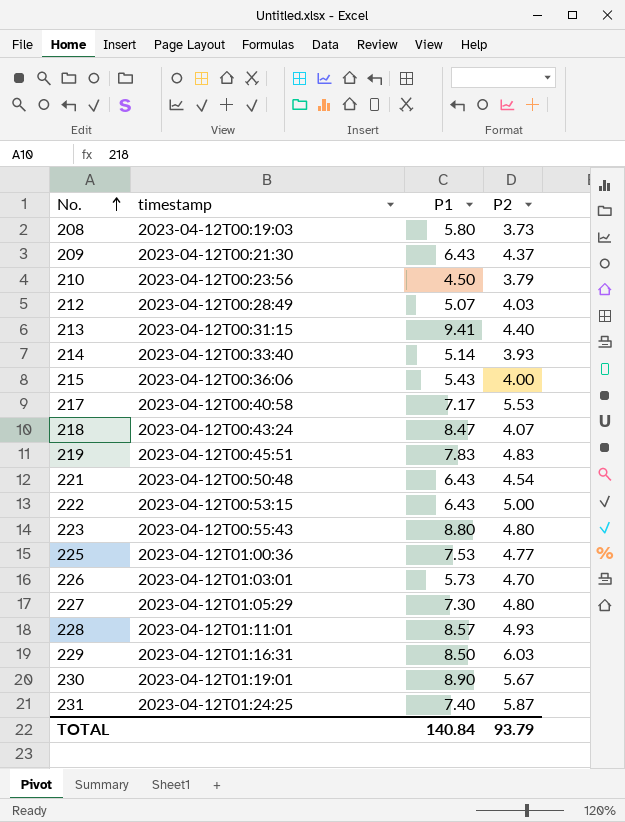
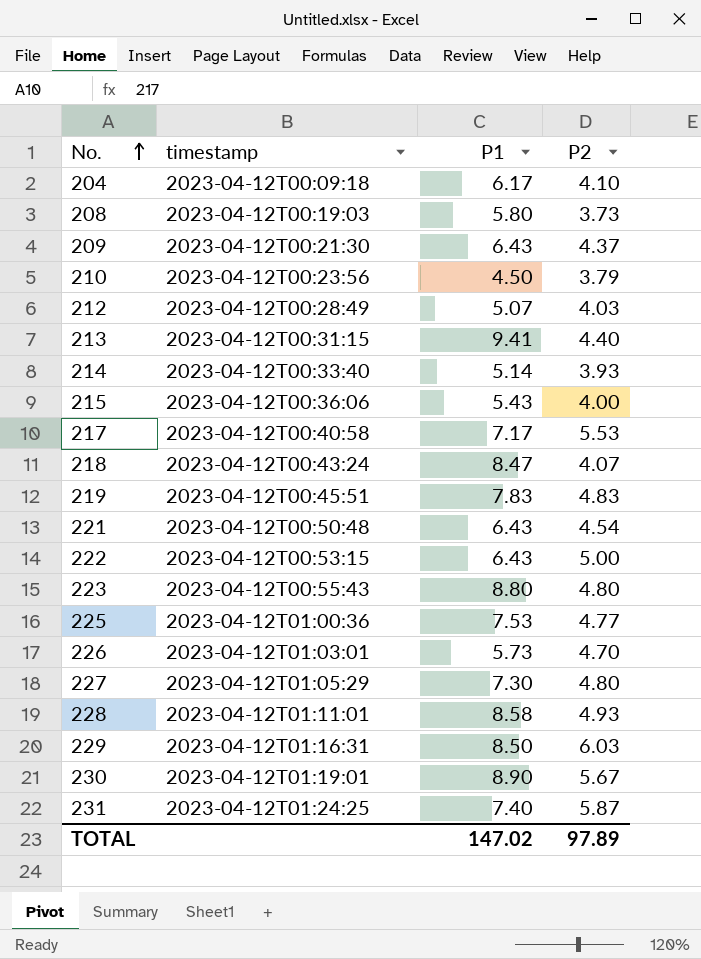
row 204: none -> 2023-04-12T00:09:18 | 6.17 | 4.10
228 | P1: 8.57 -> 8.58
TOTAL | P1: 140.84 -> 147.02
TOTAL | P2: 93.79 -> 97.89

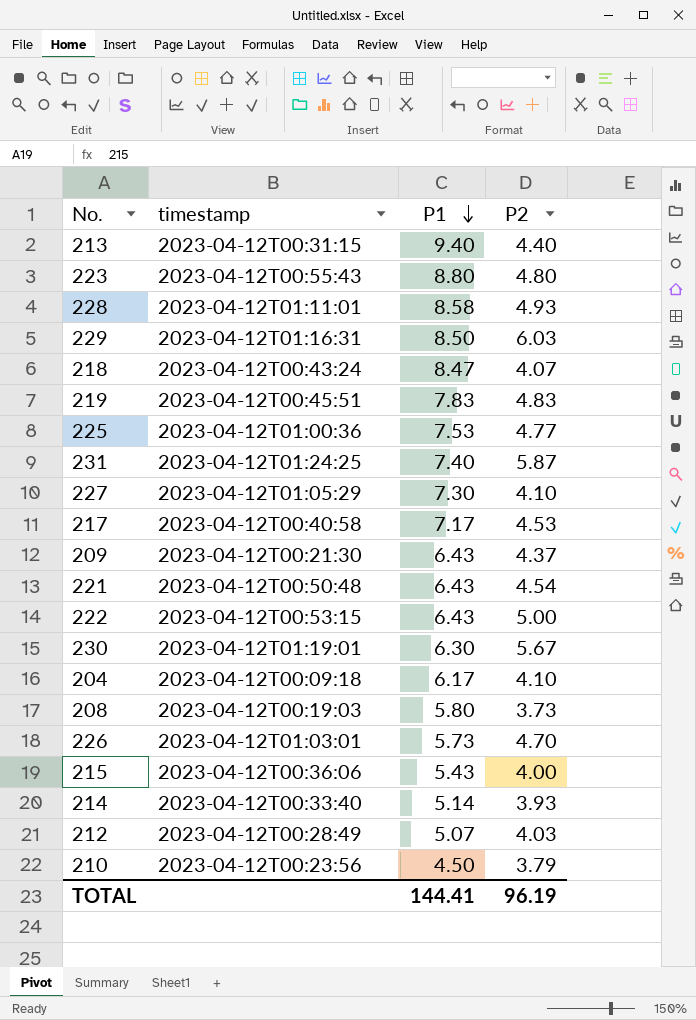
row order: No. ascending -> P1 descending
213 | P1: 9.41 -> 9.40
227 | P2: 4.80 -> 4.10
217 | P2: 5.53 -> 4.53
230 | P1: 8.90 -> 6.30
TOTAL | P1: 147.02 -> 144.41
TOTAL | P2: 97.89 -> 96.19

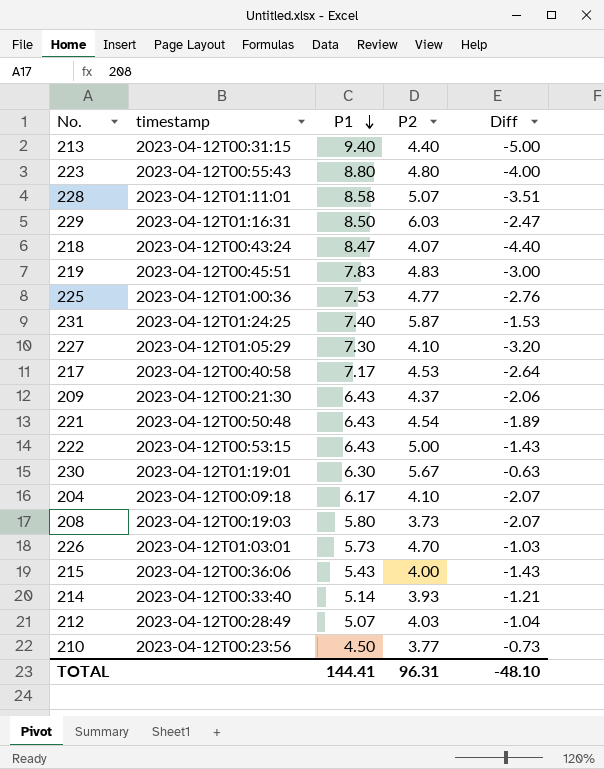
column Diff | formula: none -> [P2] - [P1]
228 | P2: 4.93 -> 5.07
210 | P2: 3.79 -> 3.77
TOTAL | P2: 96.19 -> 96.31

